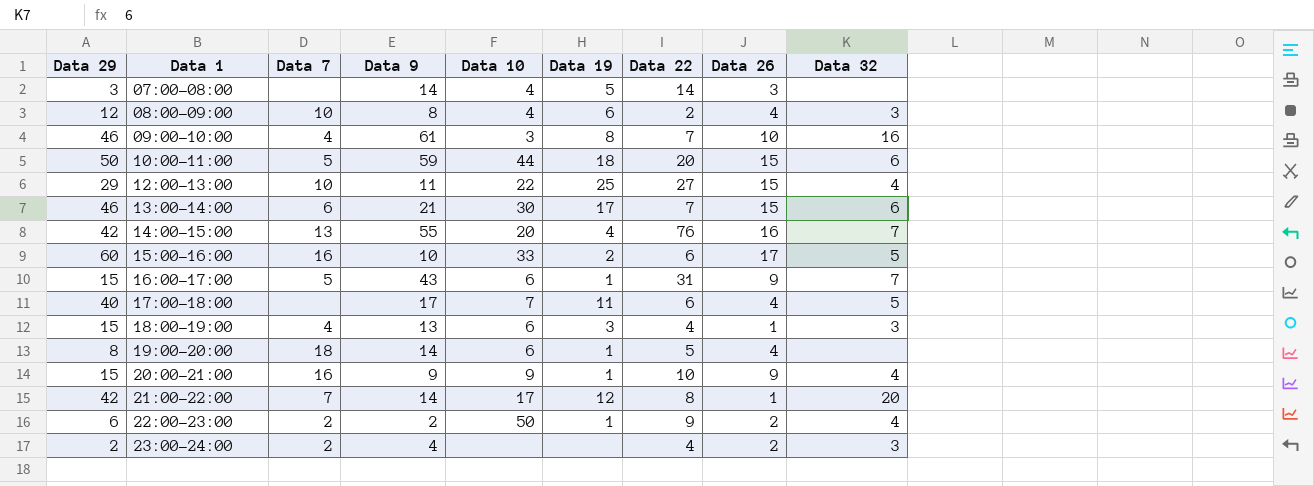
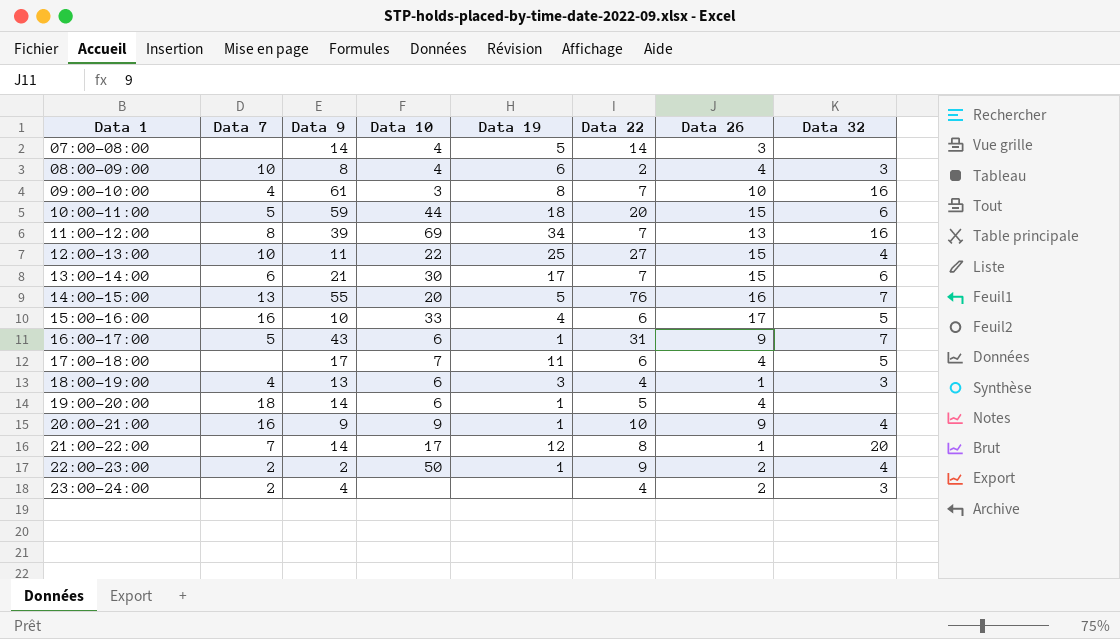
column Data 29 | position: 1 -> none
row 11:00-12:00: none -> 8 | 39 | 69 | 34 | 7 | 13 | 16
14:00-15:00 | Data 19: 4 -> 5
15:00-16:00 | Data 19: 2 -> 4

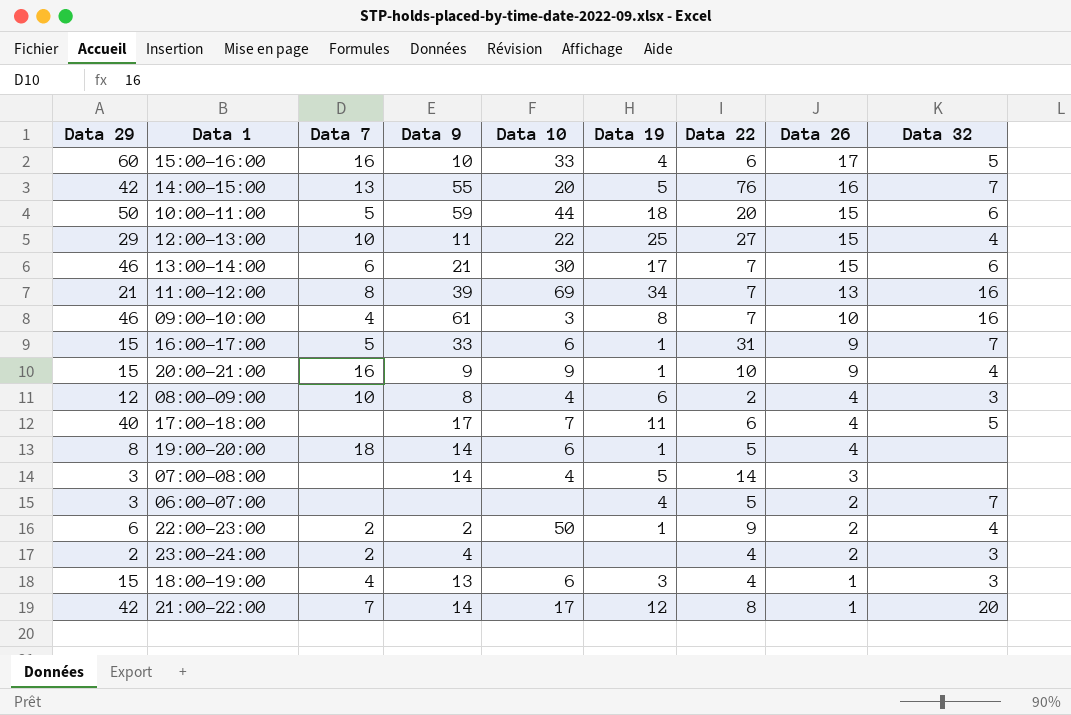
row order: Data 1 ascending -> Data 26 descending
column Data 29 | position: none -> 1
16:00-17:00 | Data 9: 43 -> 33
row 06:00-07:00: none -> 3 | none | none | none | 4 | 5 | 2 | 7

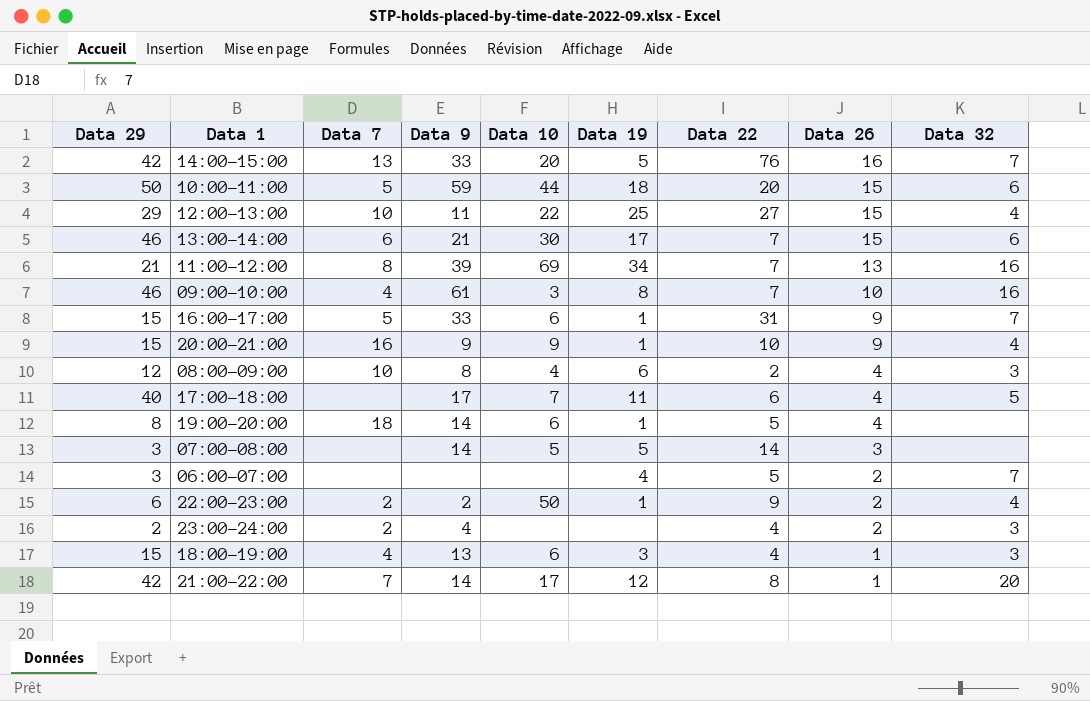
row 15:00-16:00: 60 | 16 | 10 | 33 | 4 | 6 | 17 | 5 -> none
14:00-15:00 | Data 9: 55 -> 33
07:00-08:00 | Data 10: 4 -> 5

